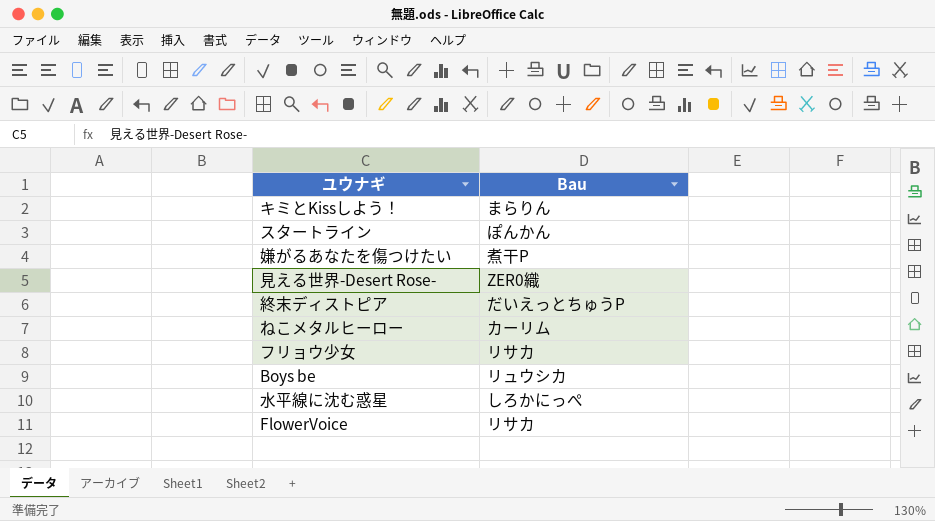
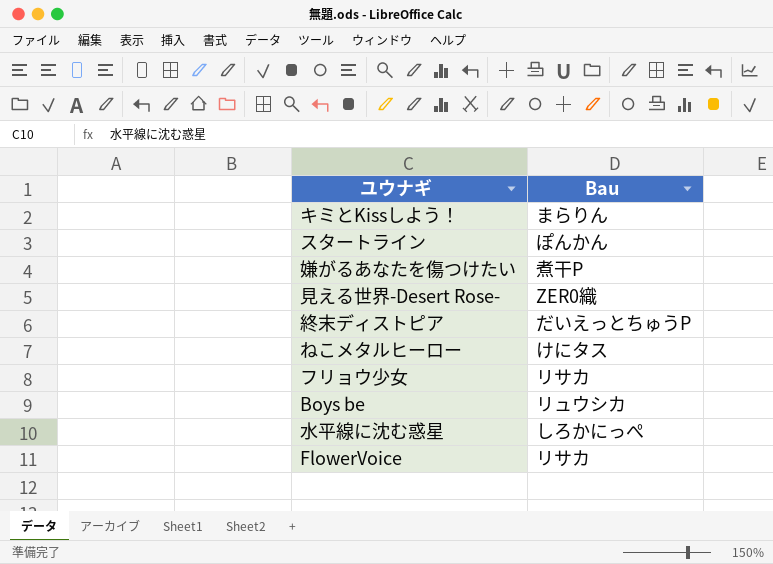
ねこメタルヒーロー | Bau: カーリム -> けにタス

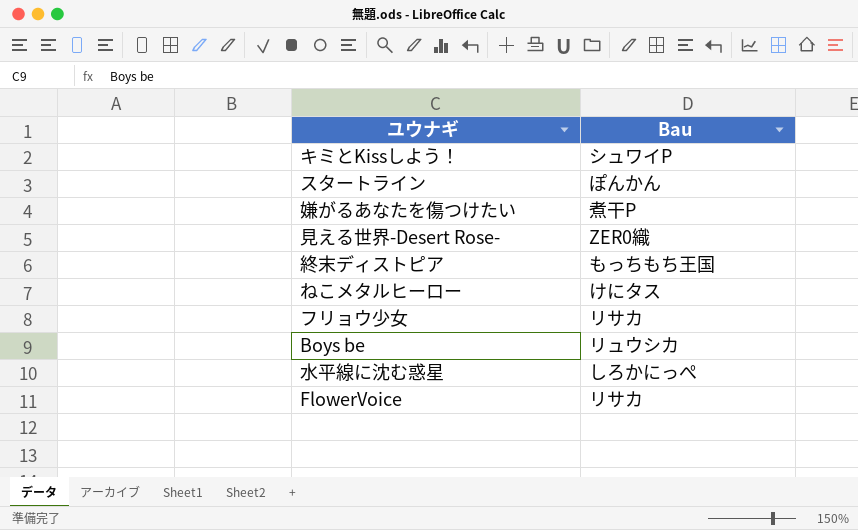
キミとKissしよう！ | Bau: まらりん -> シュワイP
終末ディストピア | Bau: だいえっとちゅうP -> もっちもち王国

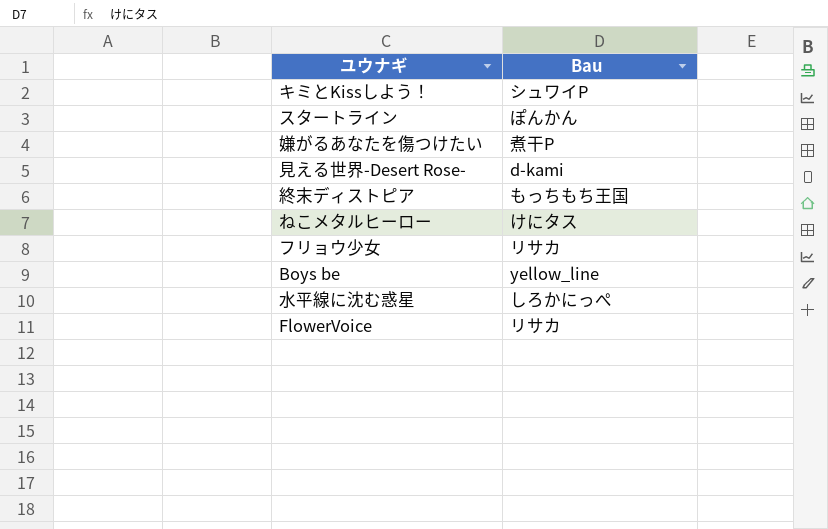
見える世界-Desert Rose- | Bau: ZER0織 -> d-kami
Boys be | Bau: リュウシカ -> yellow_line

